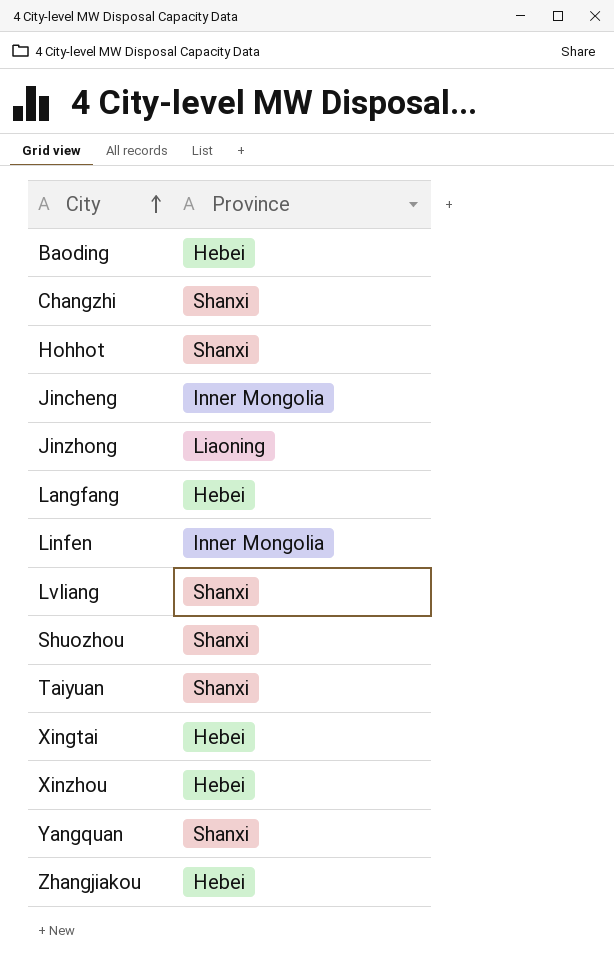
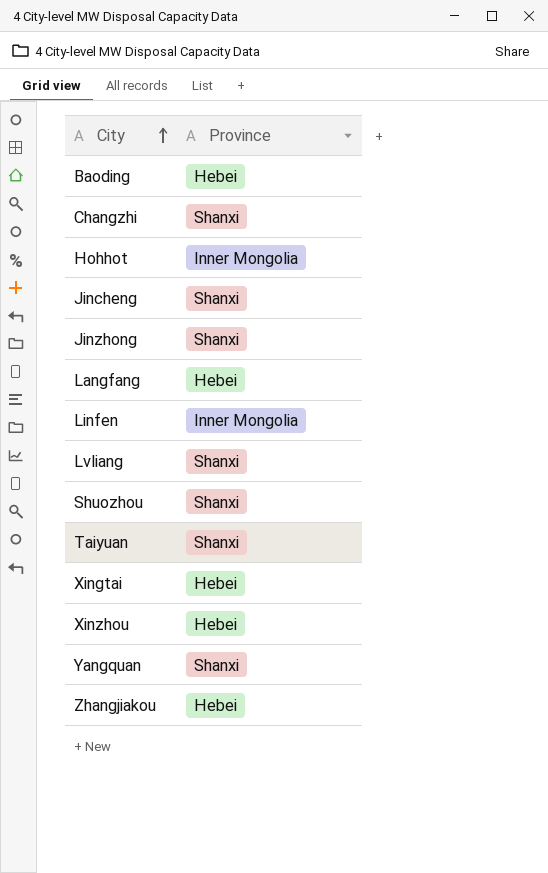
Hohhot | Province: Shanxi -> Inner Mongolia
Jincheng | Province: Inner Mongolia -> Shanxi
Jinzhong | Province: Liaoning -> Shanxi

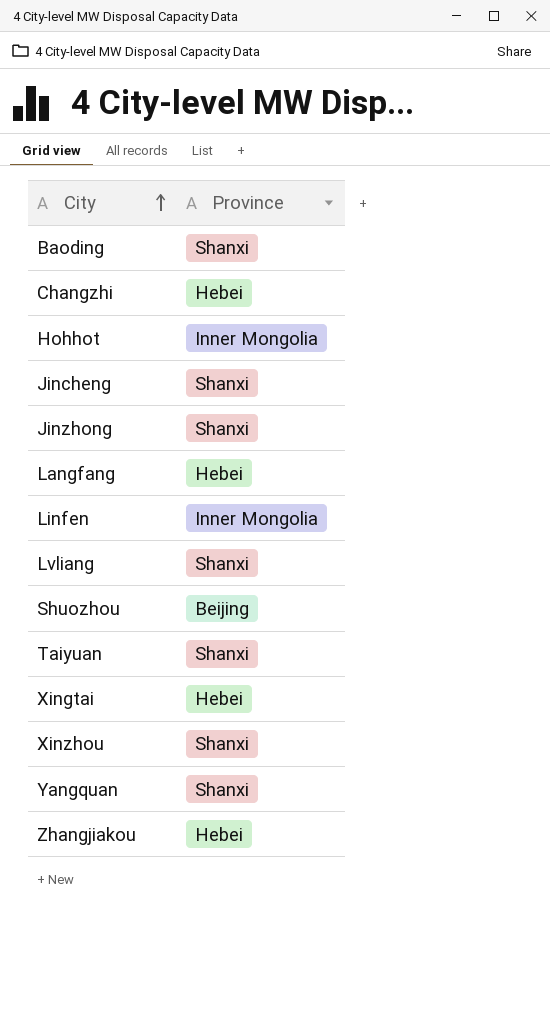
Baoding | Province: Hebei -> Shanxi
Changzhi | Province: Shanxi -> Hebei
Shuozhou | Province: Shanxi -> Beijing
Xinzhou | Province: Hebei -> Shanxi

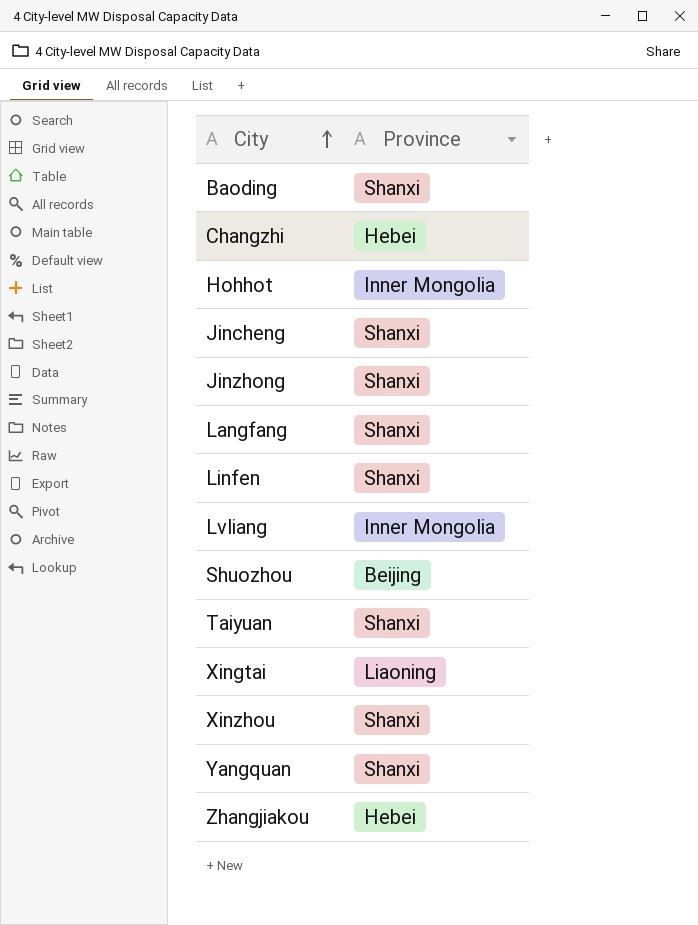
Langfang | Province: Hebei -> Shanxi
Linfen | Province: Inner Mongolia -> Shanxi
Lvliang | Province: Shanxi -> Inner Mongolia
Xingtai | Province: Hebei -> Liaoning

